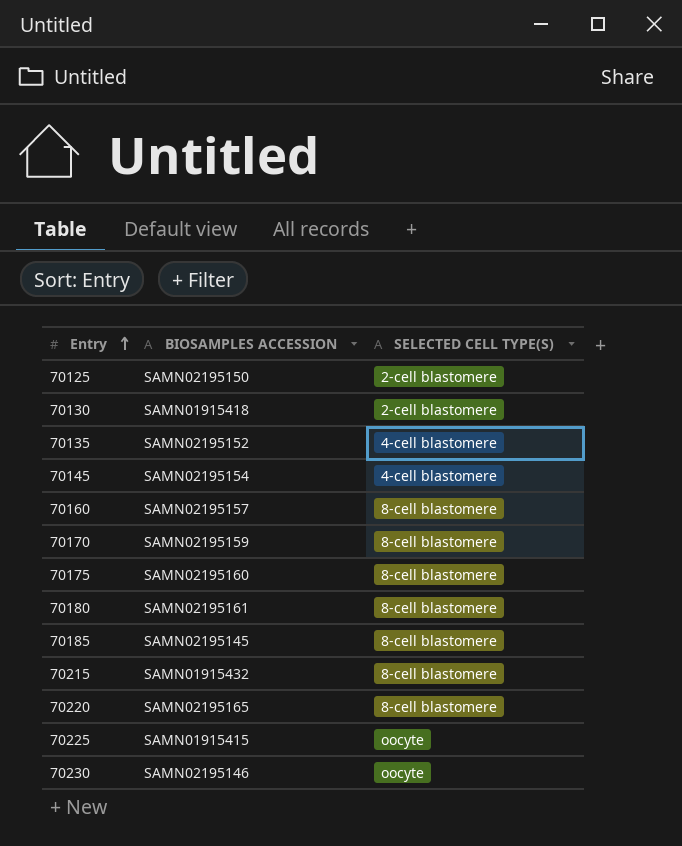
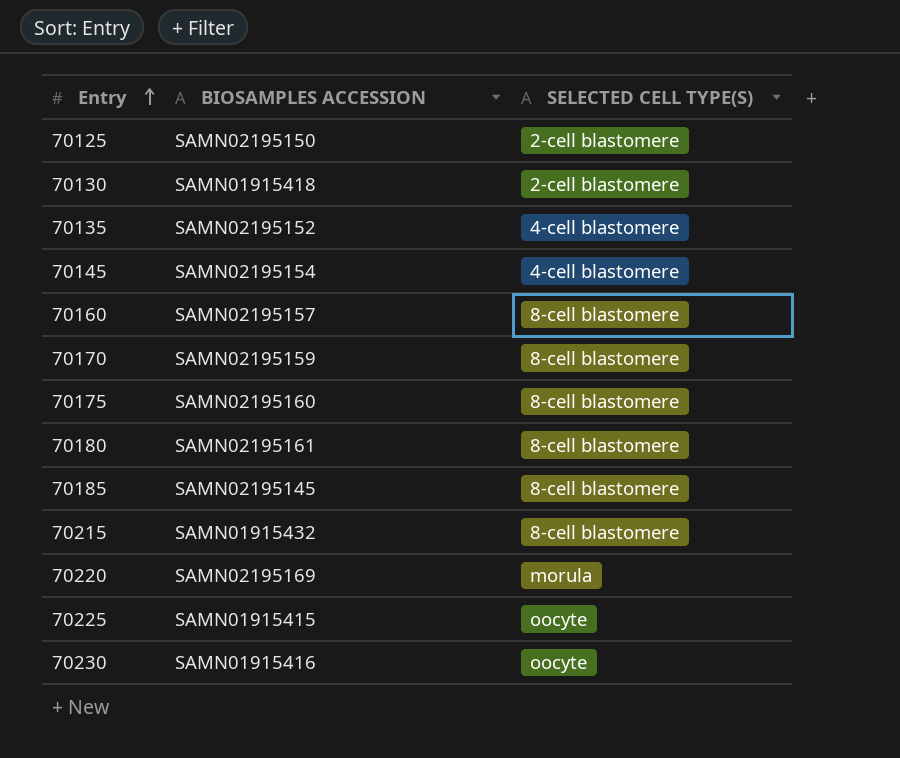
70220 | BIOSAMPLES ACCESSION: SAMN02195165 -> SAMN02195169
70220 | SELECTED CELL TYPE(S): 8-cell blastomere -> morula
70230 | BIOSAMPLES ACCESSION: SAMN02195146 -> SAMN01915416

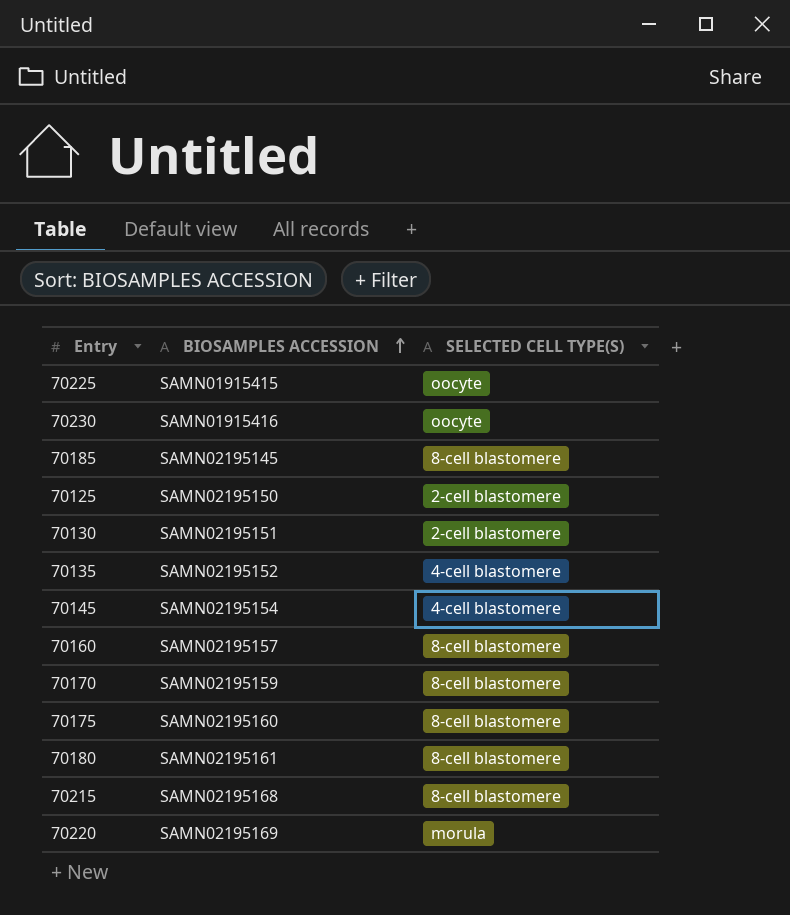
row order: Entry ascending -> BIOSAMPLES ACCESSION ascending
70130 | BIOSAMPLES ACCESSION: SAMN01915418 -> SAMN02195151
70215 | BIOSAMPLES ACCESSION: SAMN01915432 -> SAMN02195168

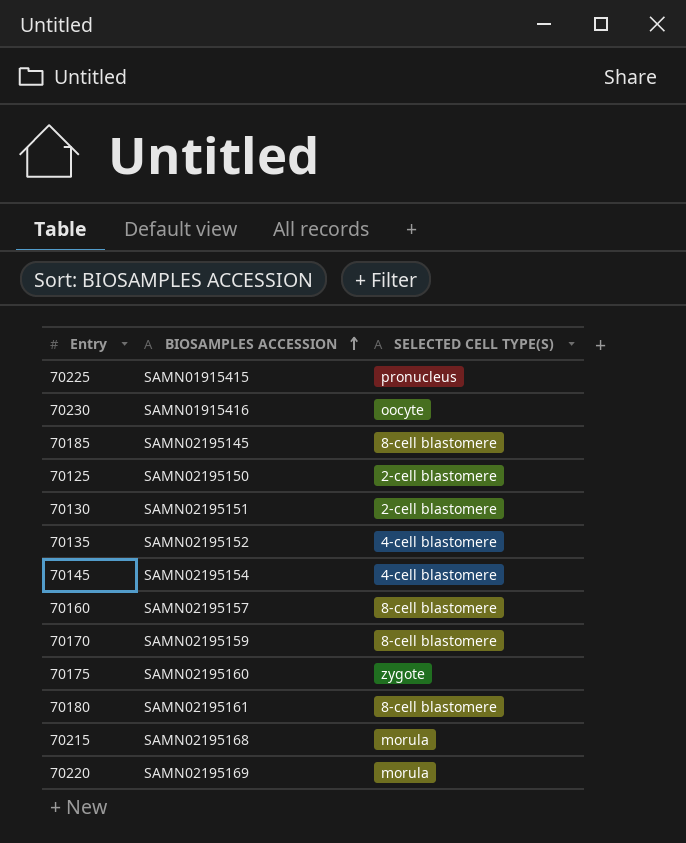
70225 | SELECTED CELL TYPE(S): oocyte -> pronucleus
70175 | SELECTED CELL TYPE(S): 8-cell blastomere -> zygote
70215 | SELECTED CELL TYPE(S): 8-cell blastomere -> morula

